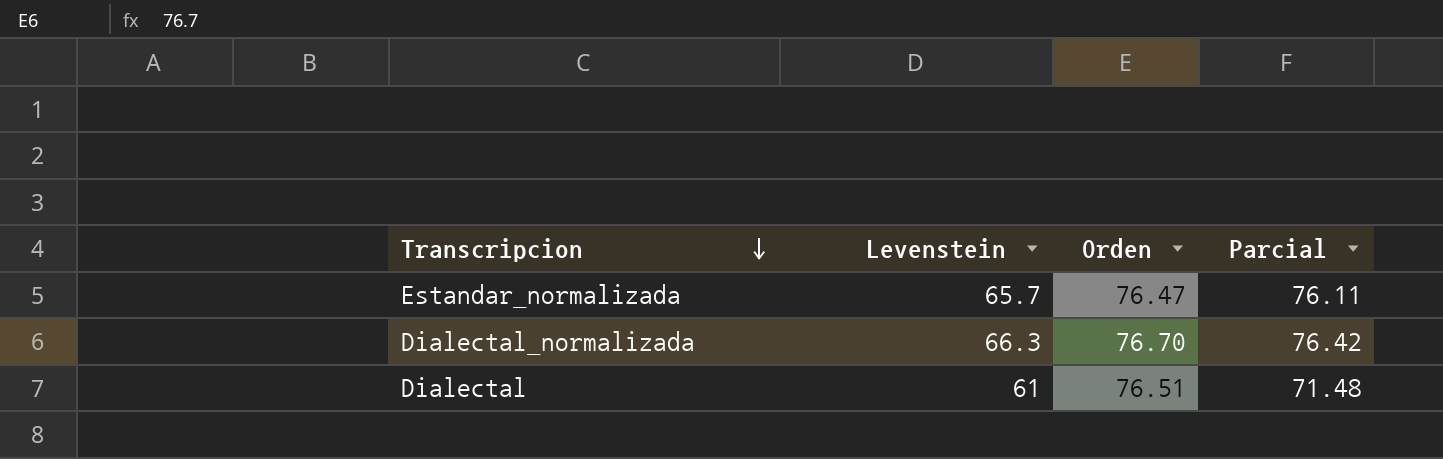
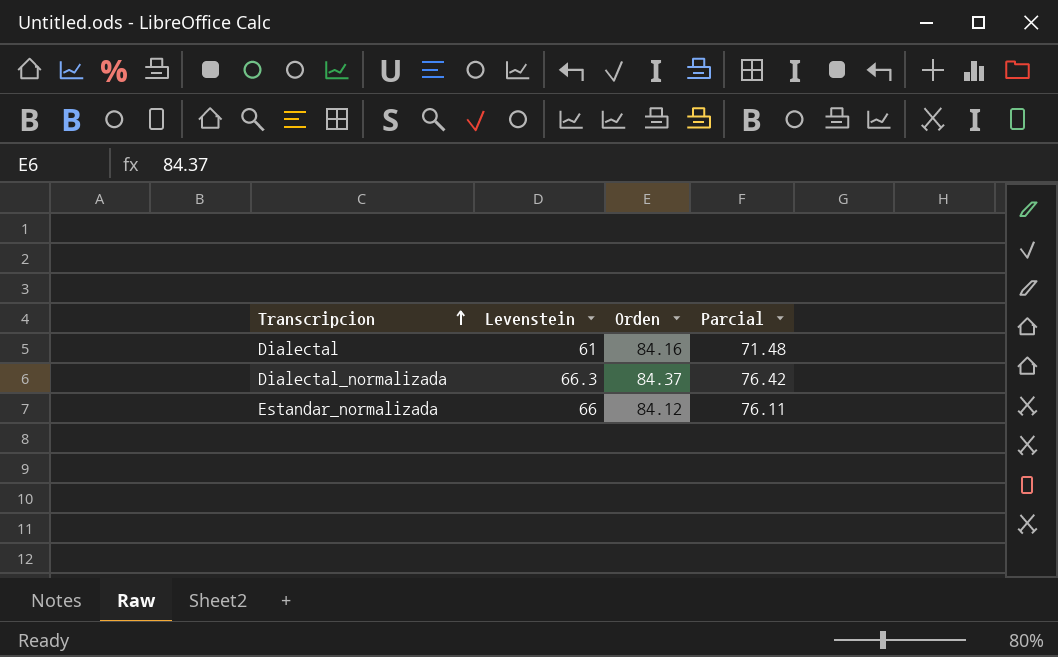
row order: Transcripcion descending -> Transcripcion ascending
Dialectal | Orden: 76.51 -> 84.16
Dialectal_normalizada | Orden: 76.70 -> 84.37
Estandar_normalizada | Levenstein: 65.7 -> 66
Estandar_normalizada | Orden: 76.47 -> 84.12

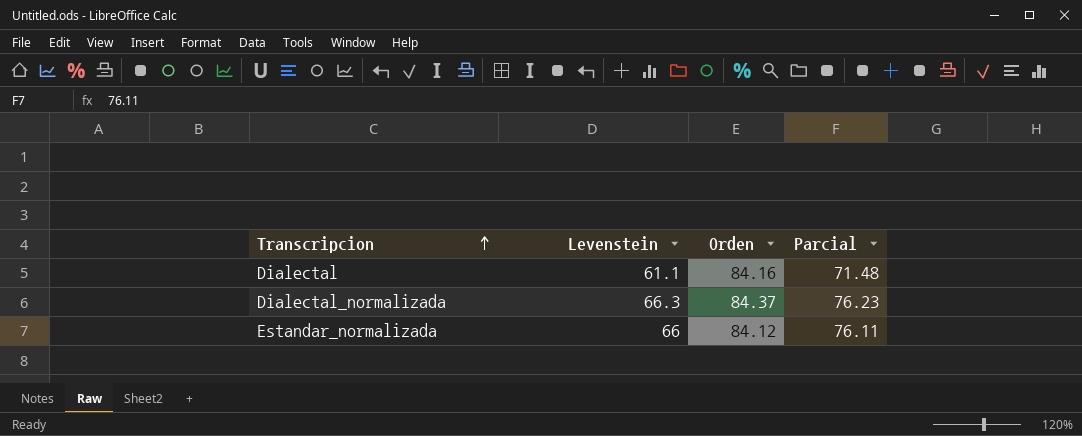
Dialectal | Levenstein: 61 -> 61.1
Dialectal_normalizada | Parcial: 76.42 -> 76.23

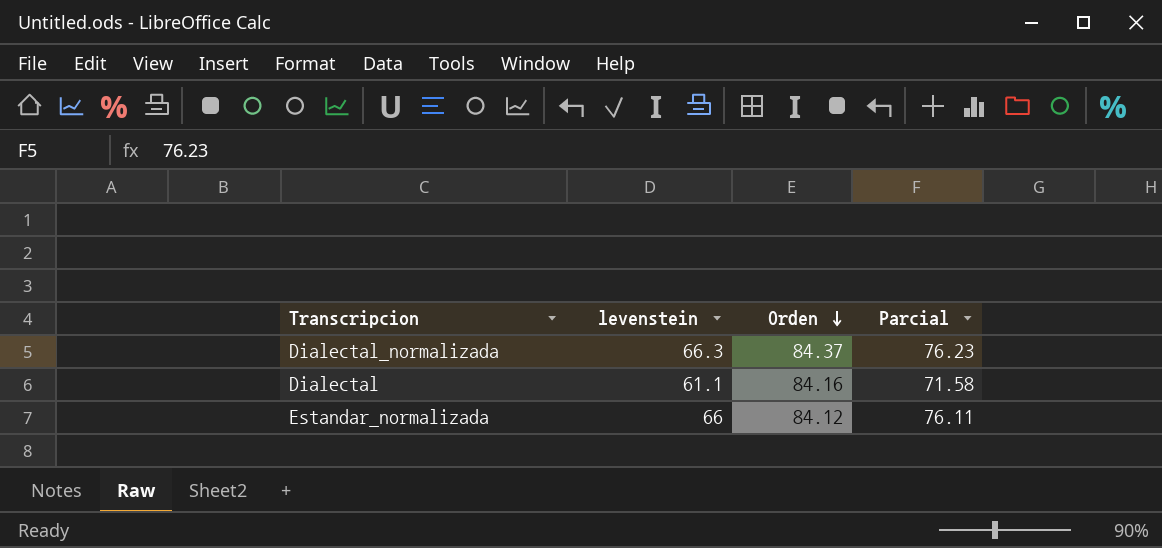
row order: Transcripcion ascending -> Orden descending
column name: Levenstein -> levenstein
Dialectal | Parcial: 71.48 -> 71.58

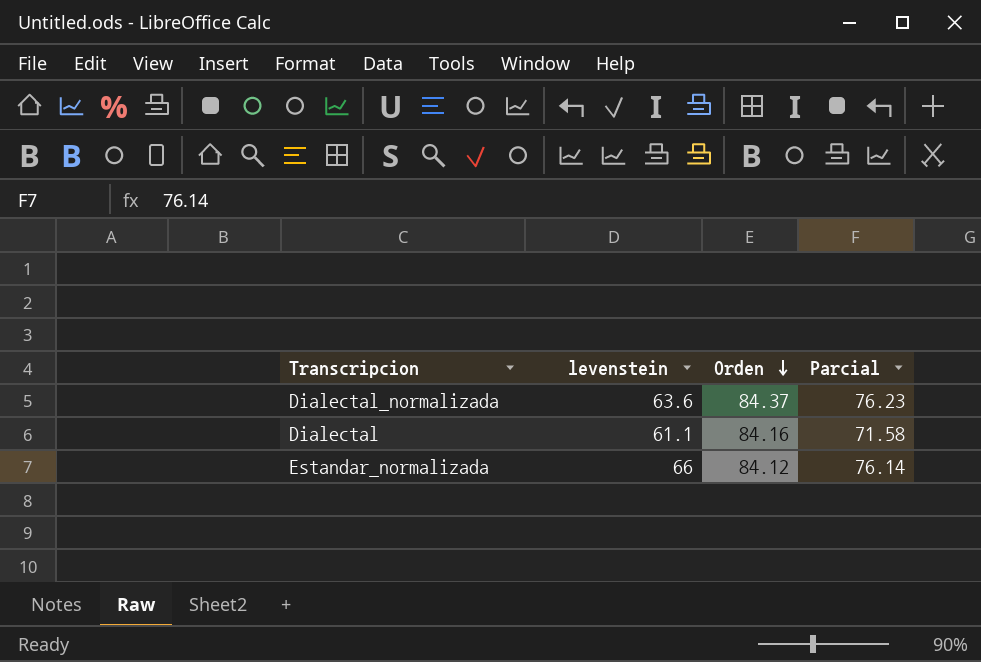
Dialectal_normalizada | levenstein: 66.3 -> 63.6
Estandar_normalizada | Parcial: 76.11 -> 76.14

